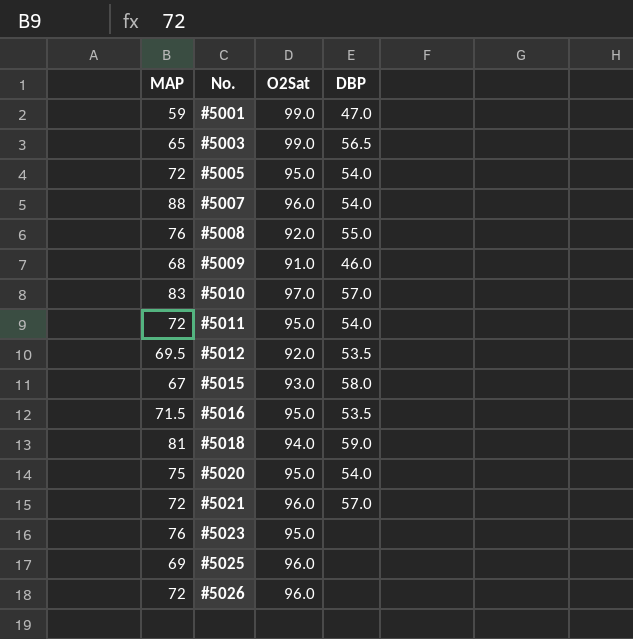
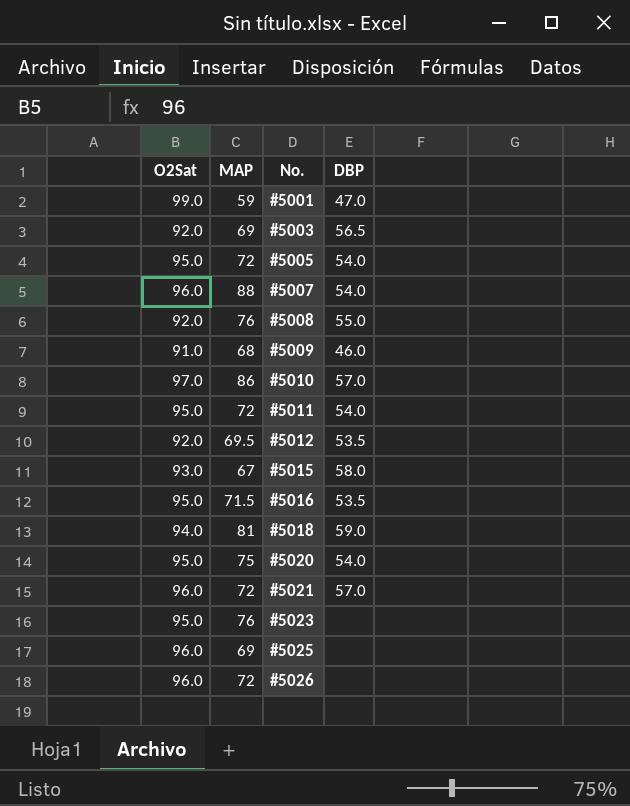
column O2Sat | position: 3 -> 1
#5003 | O2Sat: 99.0 -> 92.0
#5003 | MAP: 65 -> 69
#5010 | MAP: 83 -> 86

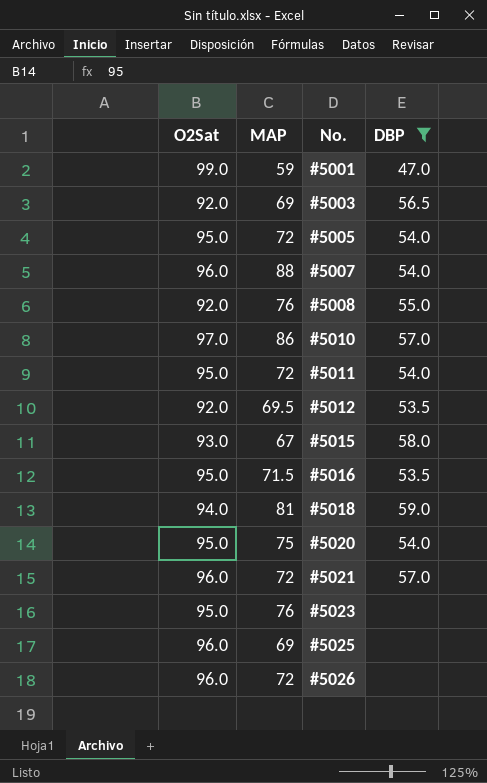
filter: none -> DBP != 46.0

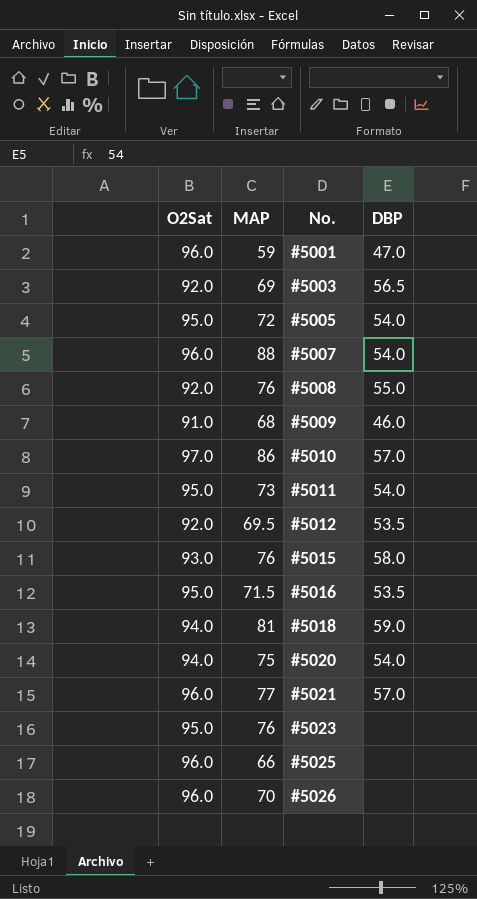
filter: DBP != 46.0 -> none
#5001 | O2Sat: 99.0 -> 96.0
#5011 | MAP: 72 -> 73
#5015 | MAP: 67 -> 76
#5020 | O2Sat: 95.0 -> 94.0
#5021 | MAP: 72 -> 77
#5025 | MAP: 69 -> 66
#5026 | MAP: 72 -> 70

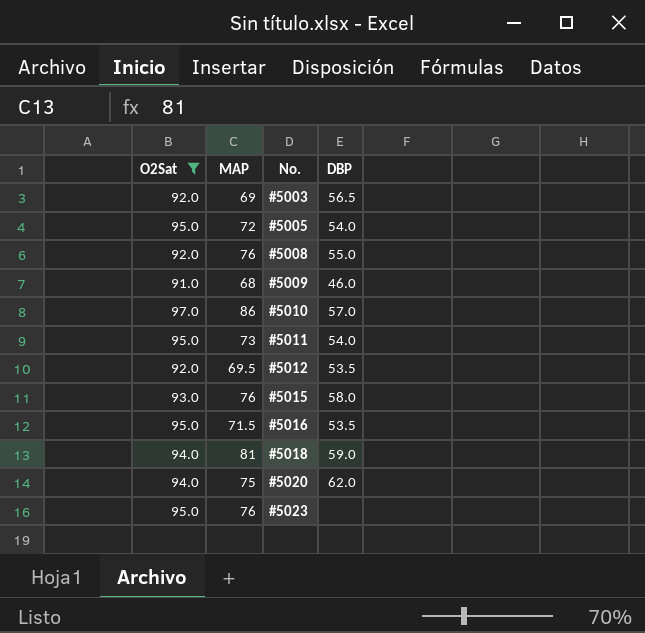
filter: none -> O2Sat != 96.0
#5020 | DBP: 54.0 -> 62.0

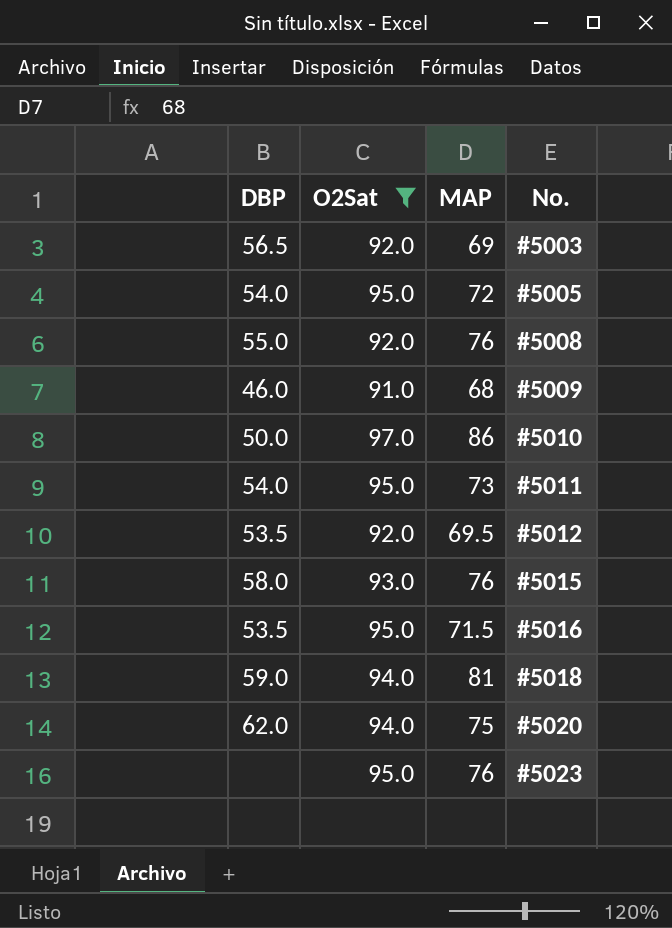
column DBP | position: 4 -> 1
#5010 | DBP: 57.0 -> 50.0

